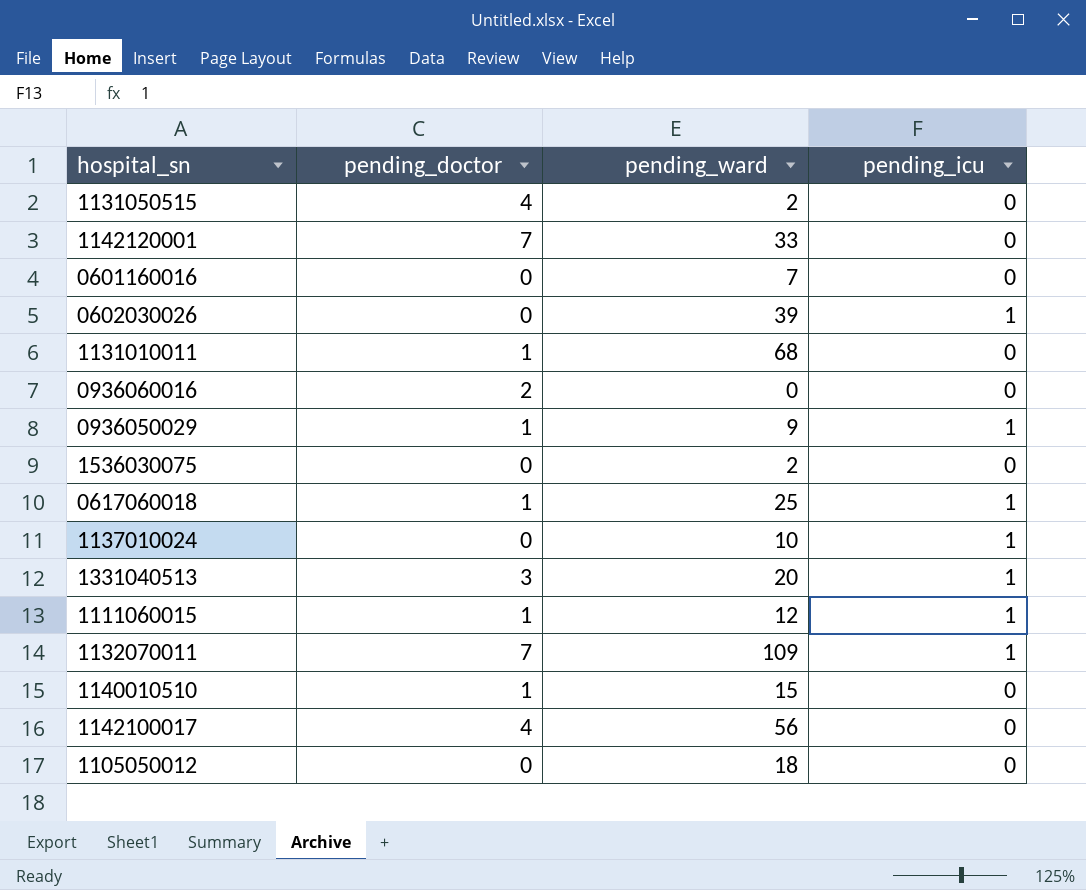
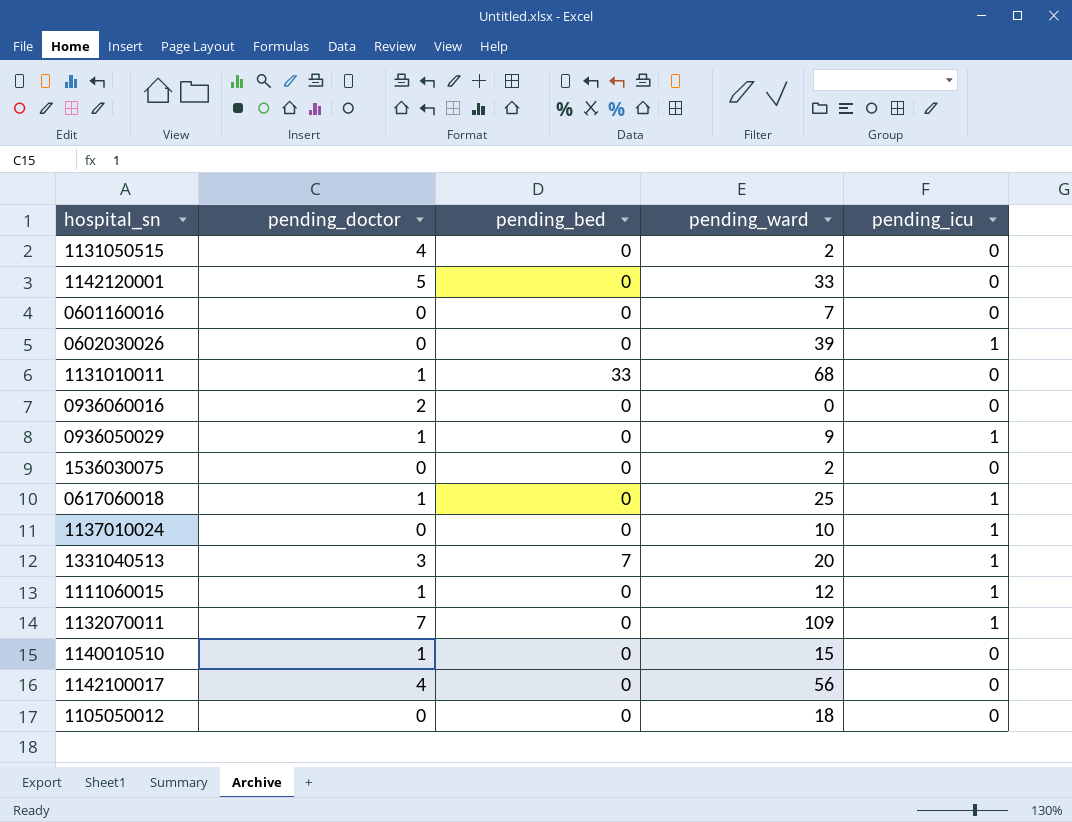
column pending_bed | position: none -> 3
1142120001 | pending_doctor: 7 -> 5

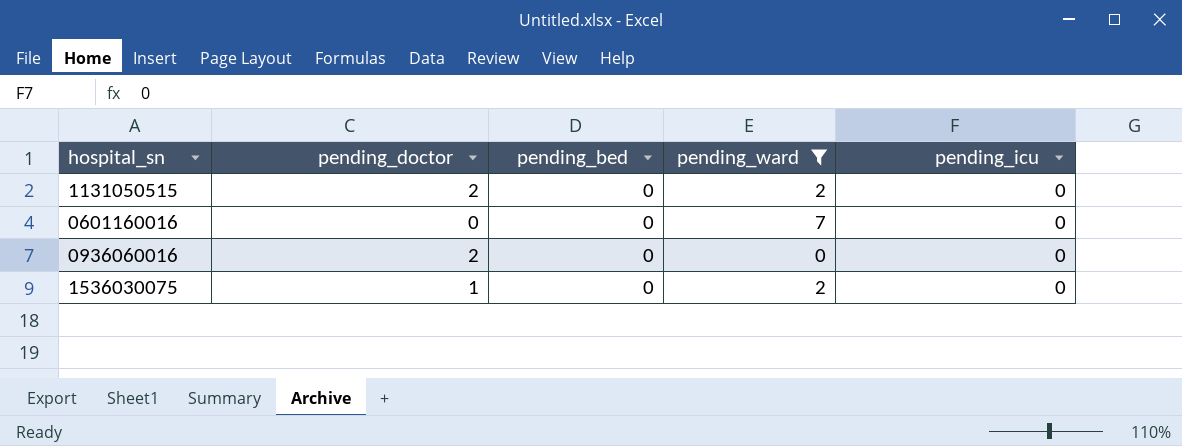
filter: none -> pending_ward <= 7
1131050515 | pending_doctor: 4 -> 2
1536030075 | pending_doctor: 0 -> 1

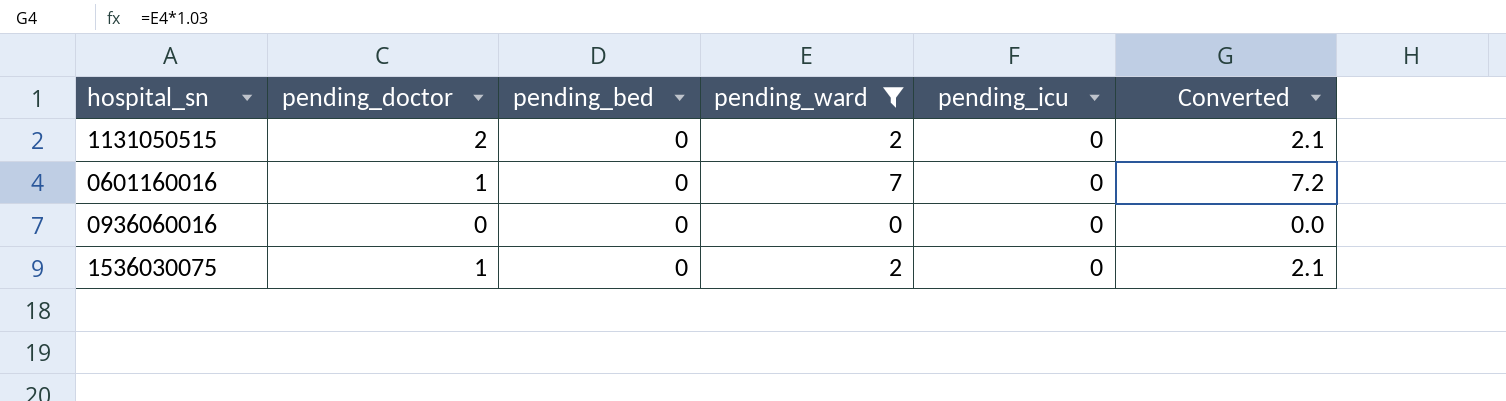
column Converted | formula: none -> [pending_ward] * 1.03
0601160016 | pending_doctor: 0 -> 1
0936060016 | pending_doctor: 2 -> 0

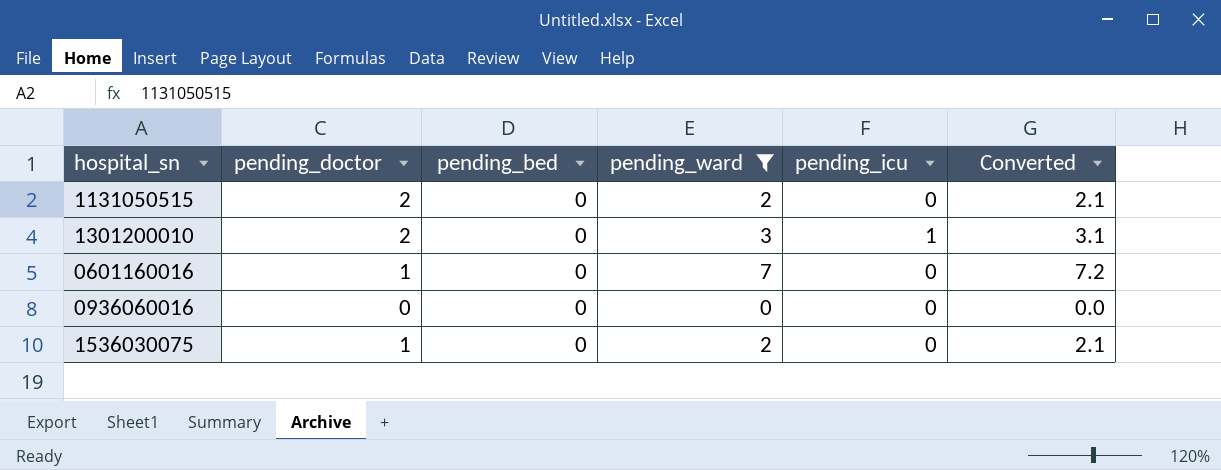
row 1301200010: none -> 2 | 0 | 3 | 1 | 3.1

